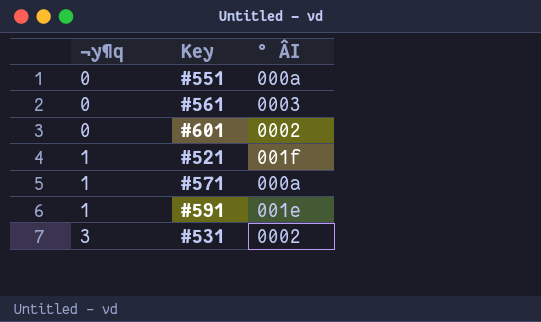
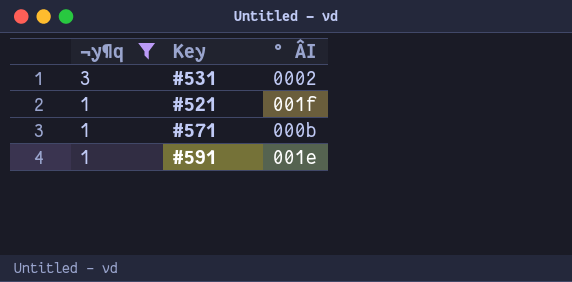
filter: none -> ¬y¶q != 0
row order: ¬y¶q ascending -> ¬y¶q descending
#571 | ° ÂI: 000a -> 000b

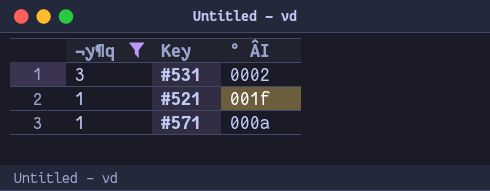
row #591: 1 | 001e -> none
#571 | ° ÂI: 000b -> 000a

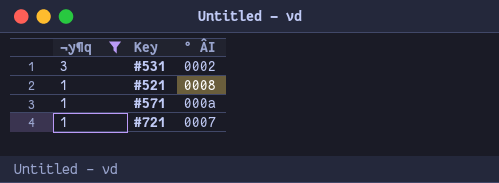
#521 | ° ÂI: 001f -> 0008
row #721: none -> 1 | 0007

